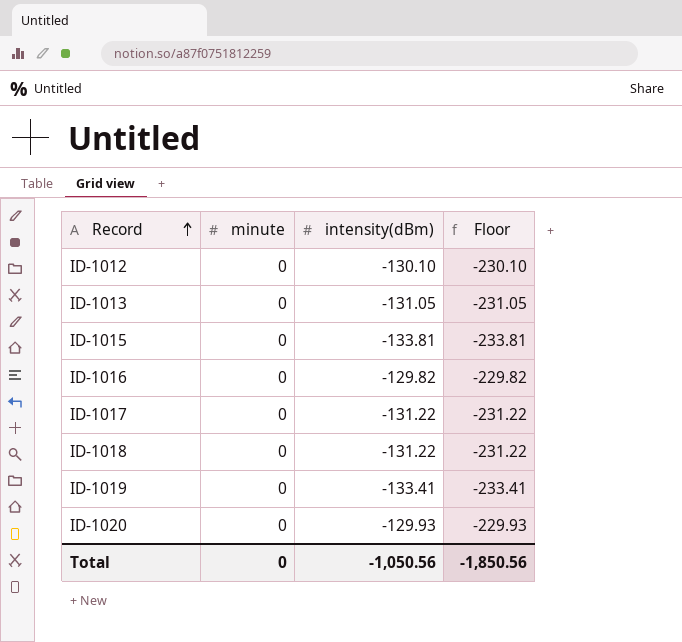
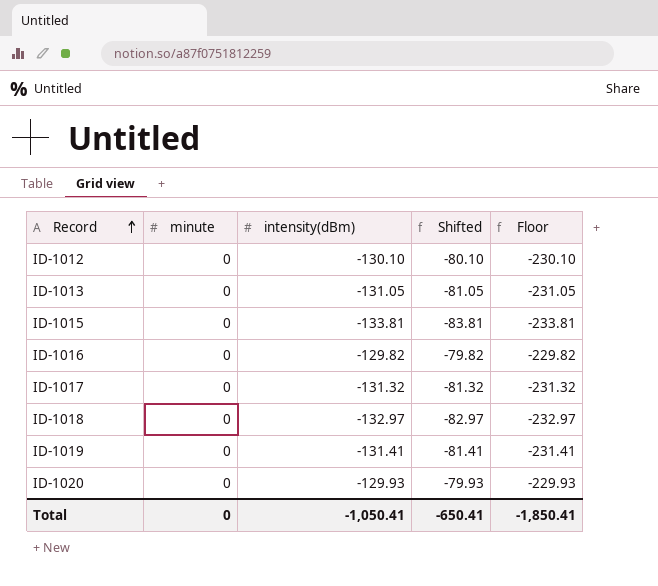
column Shifted | formula: none -> [intensity(dBm)] + 50
ID-1017 | intensity(dBm): -131.22 -> -131.32
ID-1017 | Floor: -231.22 -> -231.32
ID-1018 | intensity(dBm): -131.22 -> -132.97
ID-1018 | Floor: -231.22 -> -232.97
ID-1019 | intensity(dBm): -133.41 -> -131.41
ID-1019 | Floor: -233.41 -> -231.41
Total | intensity(dBm): -1,050.56 -> -1,050.41
Total | Floor: -1,850.56 -> -1,850.41

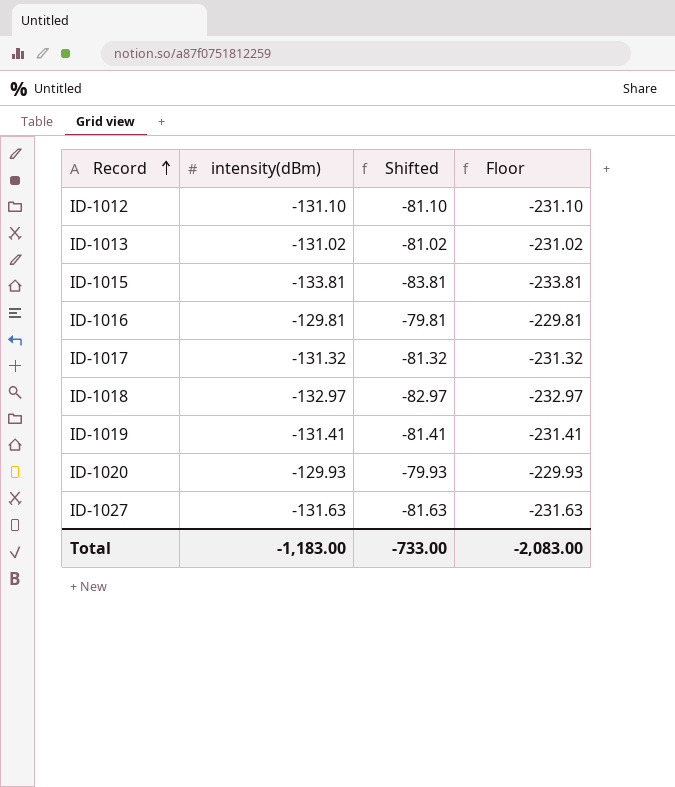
column minute | position: 2 -> none
ID-1012 | intensity(dBm): -130.10 -> -131.10
ID-1012 | Shifted: -80.10 -> -81.10
ID-1012 | Floor: -230.10 -> -231.10
ID-1013 | intensity(dBm): -131.05 -> -131.02
ID-1013 | Shifted: -81.05 -> -81.02
ID-1013 | Floor: -231.05 -> -231.02
ID-1016 | intensity(dBm): -129.82 -> -129.81
ID-1016 | Shifted: -79.82 -> -79.81
ID-1016 | Floor: -229.82 -> -229.81
row ID-1027: none -> -131.63 | -81.63 | -231.63
Total | intensity(dBm): -1,050.41 -> -1,183.00
Total | Shifted: -650.41 -> -733.00
Total | Floor: -1,850.41 -> -2,083.00

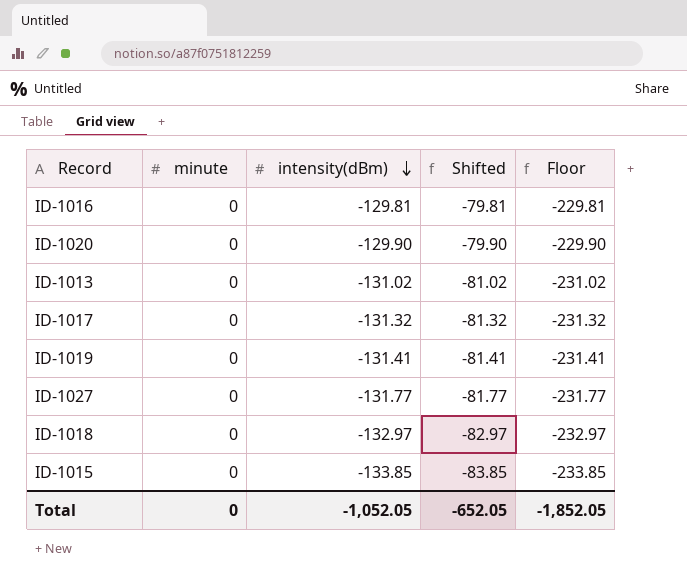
row order: Record ascending -> intensity(dBm) descending
column minute | position: none -> 2
row ID-1012: -131.10 | -81.10 | -231.10 -> none
ID-1020 | intensity(dBm): -129.93 -> -129.90
ID-1020 | Shifted: -79.93 -> -79.90
ID-1020 | Floor: -229.93 -> -229.90
ID-1027 | intensity(dBm): -131.63 -> -131.77
ID-1027 | Shifted: -81.63 -> -81.77
ID-1027 | Floor: -231.63 -> -231.77
ID-1015 | intensity(dBm): -133.81 -> -133.85
ID-1015 | Shifted: -83.81 -> -83.85
ID-1015 | Floor: -233.81 -> -233.85
Total | intensity(dBm): -1,183.00 -> -1,052.05
Total | Shifted: -733.00 -> -652.05
Total | Floor: -2,083.00 -> -1,852.05

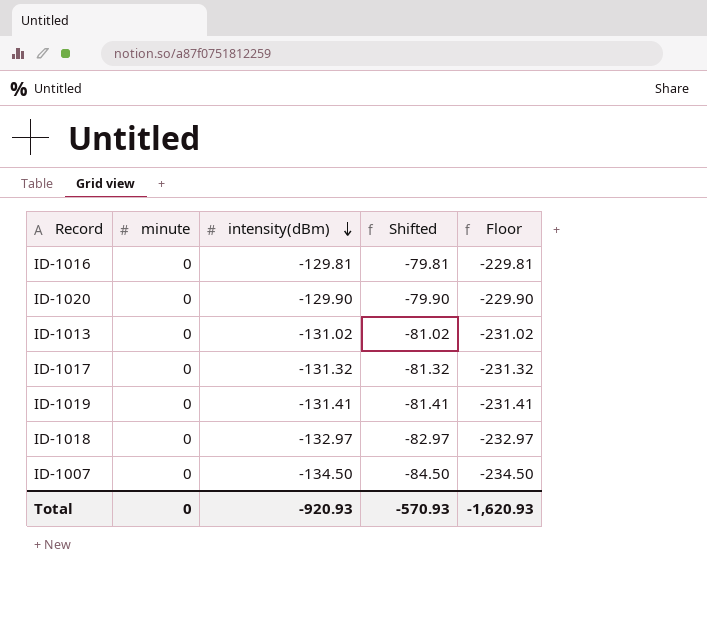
row ID-1027: 0 | -131.77 | -81.77 | -231.77 -> none
row ID-1015: 0 | -133.85 | -83.85 | -233.85 -> none
row ID-1007: none -> 0 | -134.50 | -84.50 | -234.50
Total | intensity(dBm): -1,052.05 -> -920.93
Total | Shifted: -652.05 -> -570.93
Total | Floor: -1,852.05 -> -1,620.93

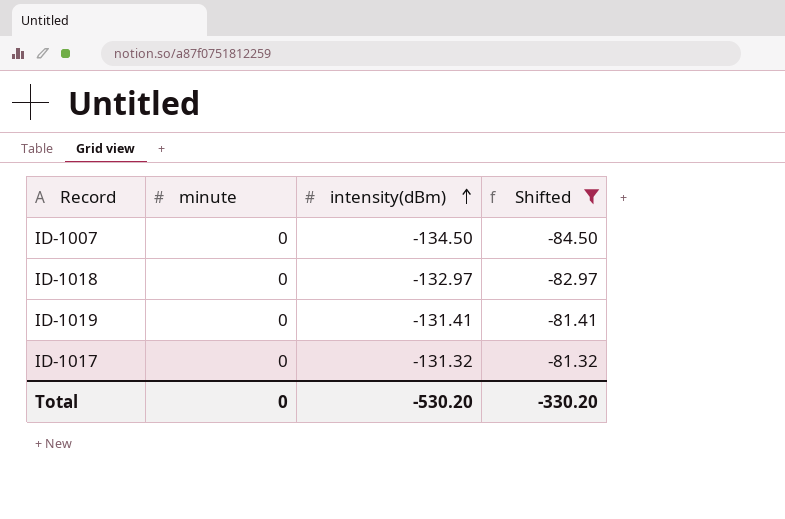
filter: none -> Shifted <= -81.32
row order: intensity(dBm) descending -> intensity(dBm) ascending
column Floor | formula: [intensity(dBm)] - 100 -> none
Total | intensity(dBm): -920.93 -> -530.20
Total | Shifted: -570.93 -> -330.20

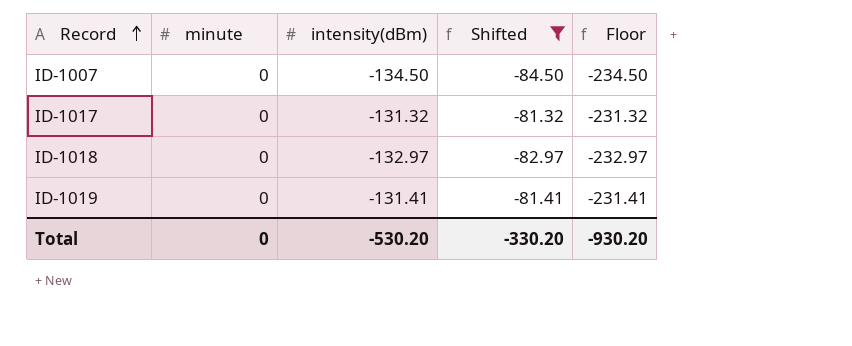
row order: intensity(dBm) ascending -> Record ascending
column Floor | formula: none -> [intensity(dBm)] - 100

